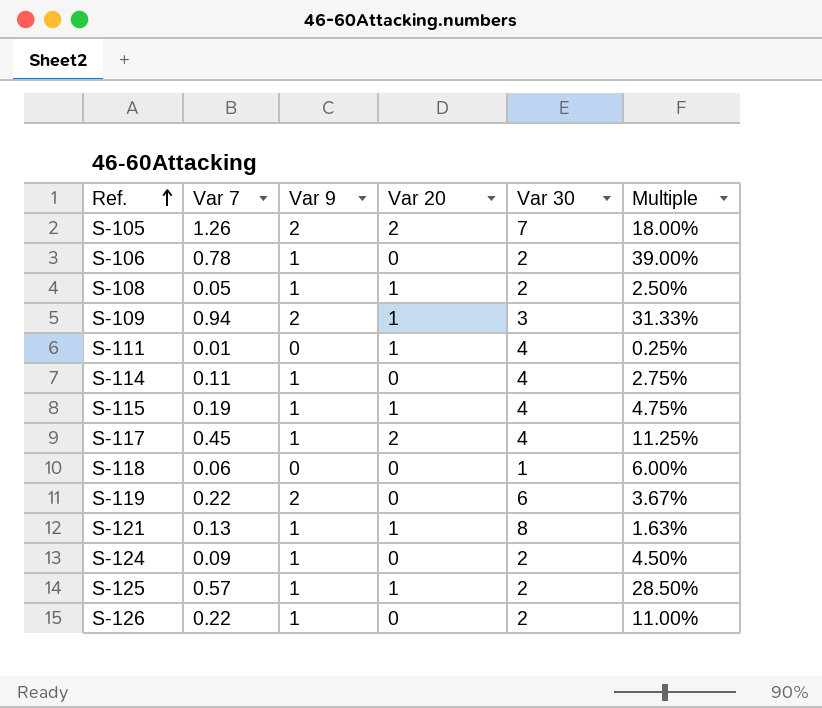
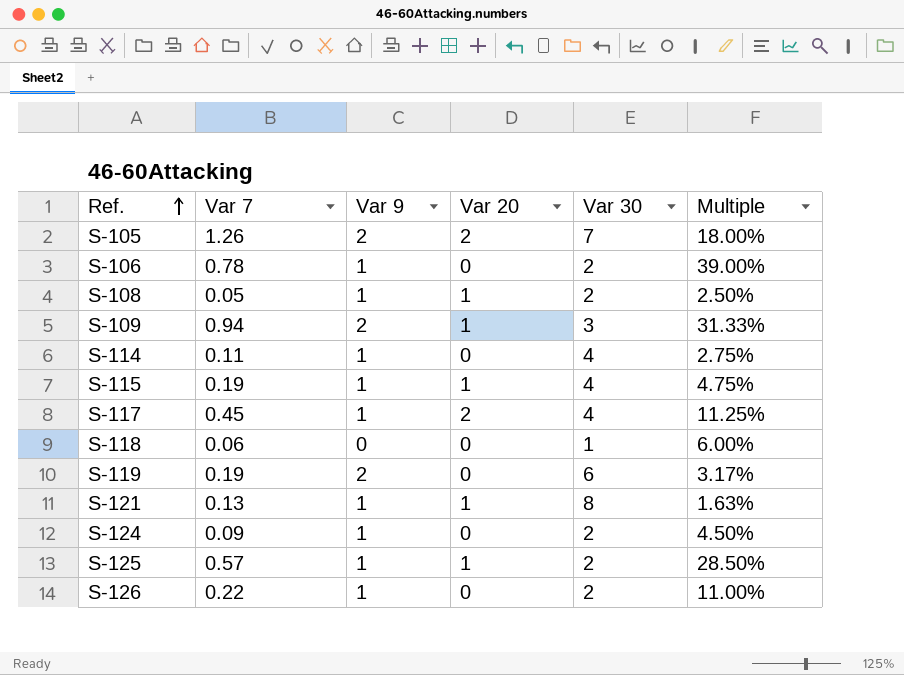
row S-111: 0.01 | 0 | 1 | 4 | 0.25% -> none
S-119 | Var 7: 0.22 -> 0.19
S-119 | Multiple: 3.67% -> 3.17%

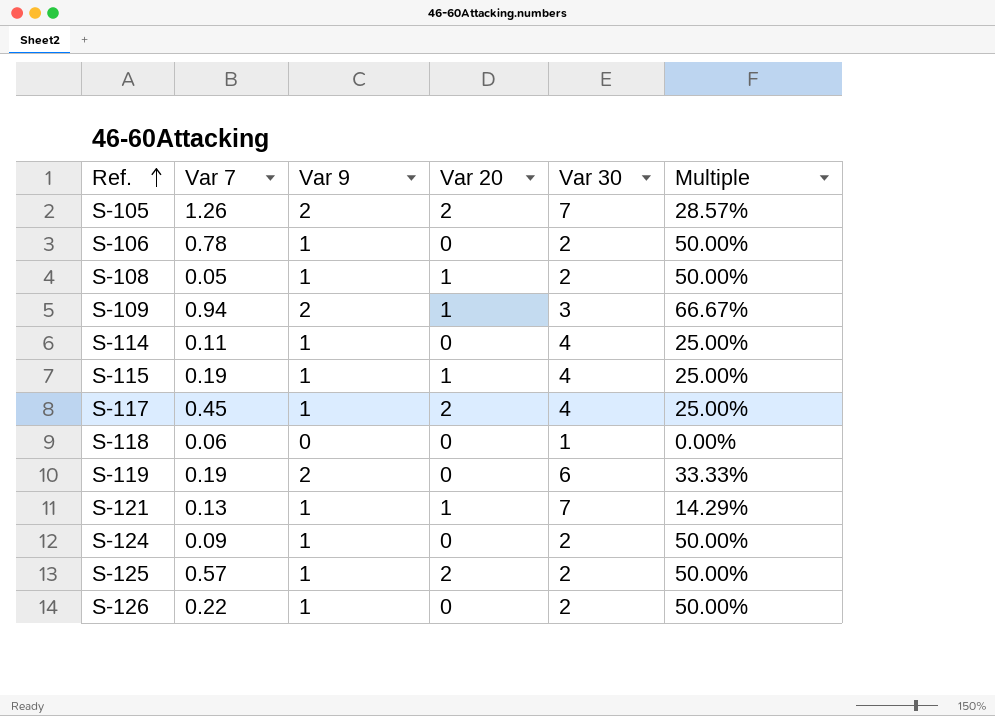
column Multiple | formula: [Var 7] / [Var 30] -> [Var 9] / [Var 30]
S-121 | Var 30: 8 -> 7
S-125 | Var 20: 1 -> 2

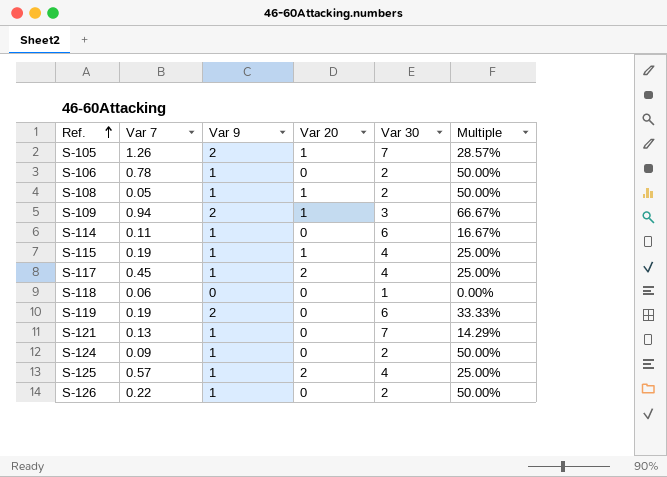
S-105 | Var 20: 2 -> 1
S-114 | Var 30: 4 -> 6
S-114 | Multiple: 25.00% -> 16.67%
S-121 | Var 20: 1 -> 0
S-125 | Var 30: 2 -> 4
S-125 | Multiple: 50.00% -> 25.00%

